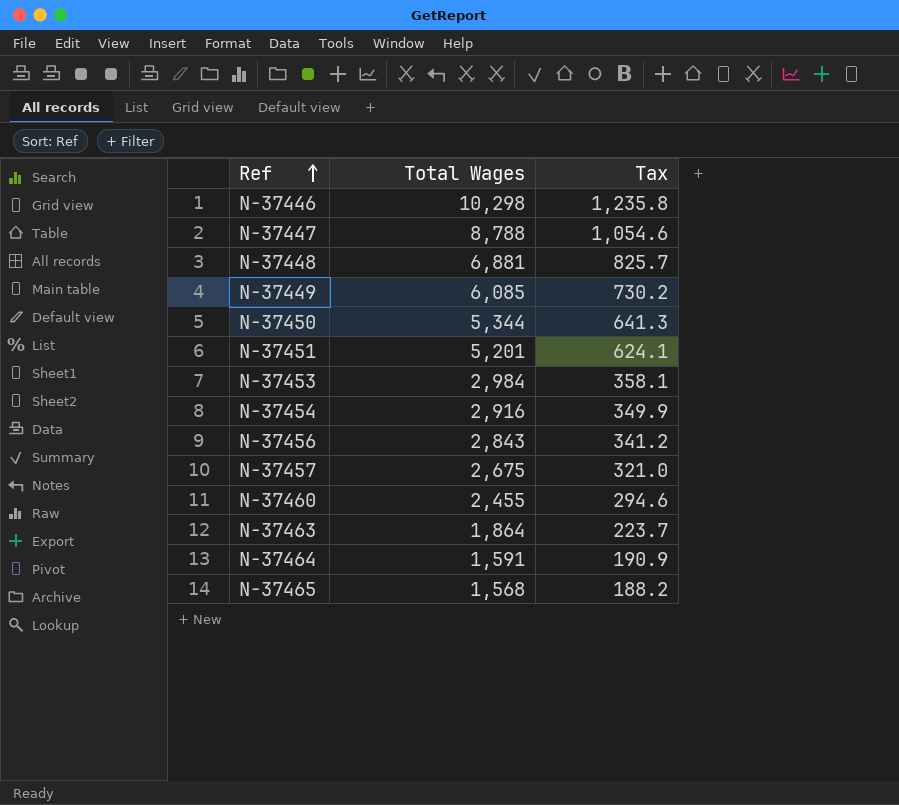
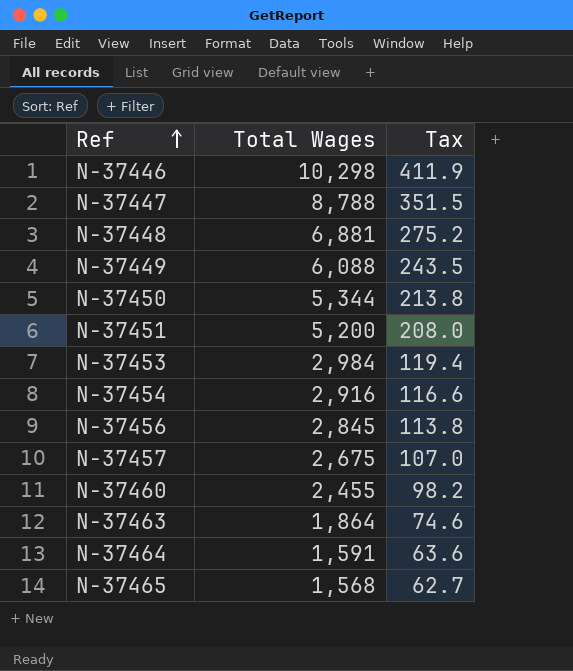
column Tax | formula: [Total Wages] * 0.12 -> [Total Wages] * 0.04
N-37449 | Total Wages: 6,085 -> 6,088
N-37451 | Total Wages: 5,201 -> 5,200
N-37456 | Total Wages: 2,843 -> 2,845

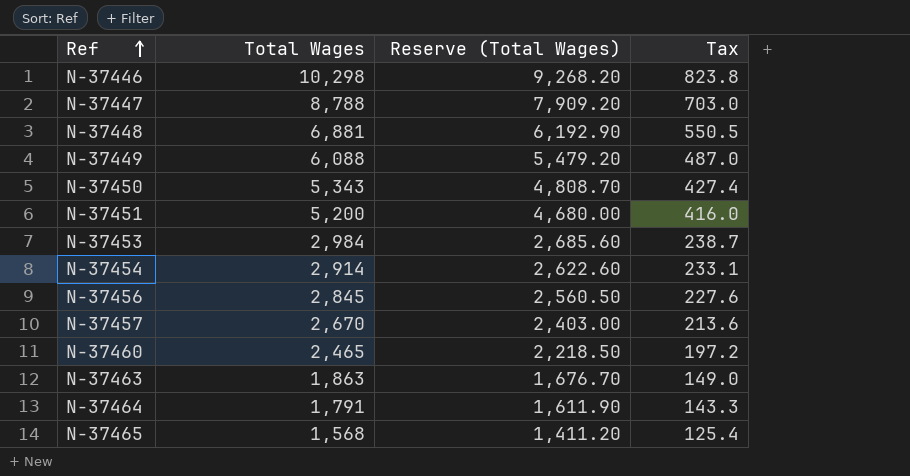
column Reserve (Total Wages) | formula: none -> [Total Wages] * 0.9
column Tax | formula: [Total Wages] * 0.04 -> [Total Wages] * 0.08
N-37450 | Total Wages: 5,344 -> 5,343
N-37454 | Total Wages: 2,916 -> 2,914
N-37457 | Total Wages: 2,675 -> 2,670
N-37460 | Total Wages: 2,455 -> 2,465
N-37463 | Total Wages: 1,864 -> 1,863
N-37464 | Total Wages: 1,591 -> 1,791

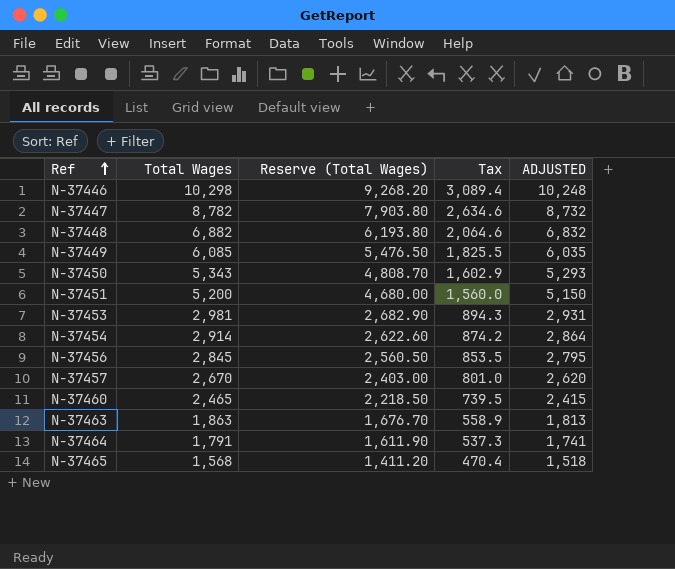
column Tax | formula: [Total Wages] * 0.08 -> [Total Wages] * 0.3
column ADJUSTED | formula: none -> [Total Wages] - 50
N-37447 | Total Wages: 8,788 -> 8,782
N-37447 | Reserve (Total Wages): 7,909.20 -> 7,903.80
N-37448 | Total Wages: 6,881 -> 6,882
N-37448 | Reserve (Total Wages): 6,192.90 -> 6,193.80
N-37449 | Total Wages: 6,088 -> 6,085
N-37449 | Reserve (Total Wages): 5,479.20 -> 5,476.50
N-37453 | Total Wages: 2,984 -> 2,981
N-37453 | Reserve (Total Wages): 2,685.60 -> 2,682.90

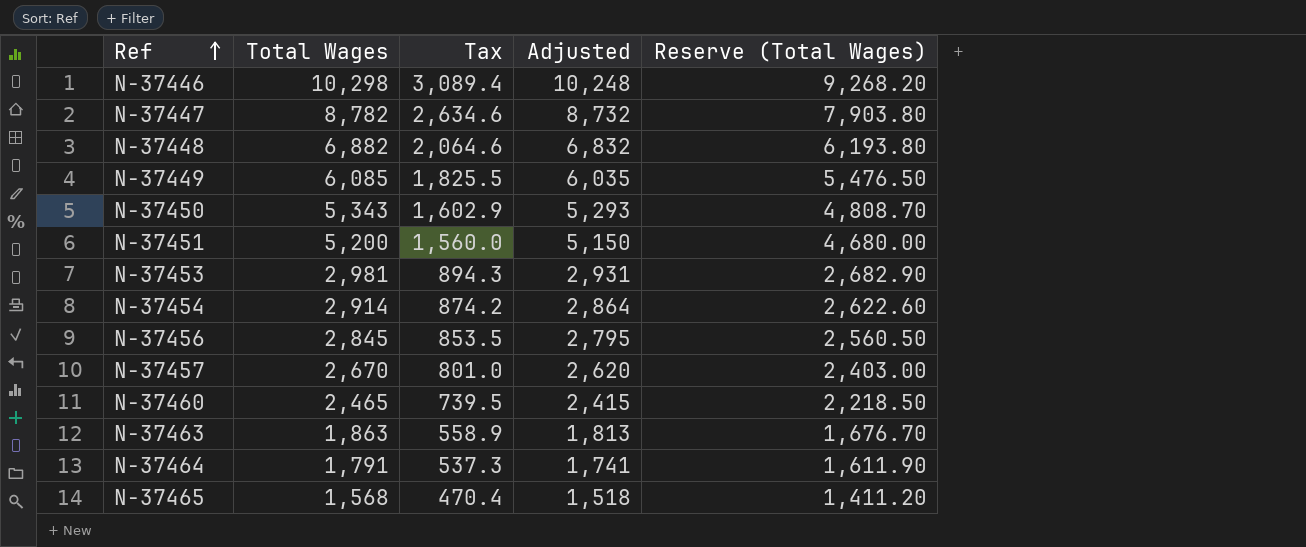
column name: ADJUSTED -> Adjusted
column Reserve (Total Wages) | position: 3 -> 5

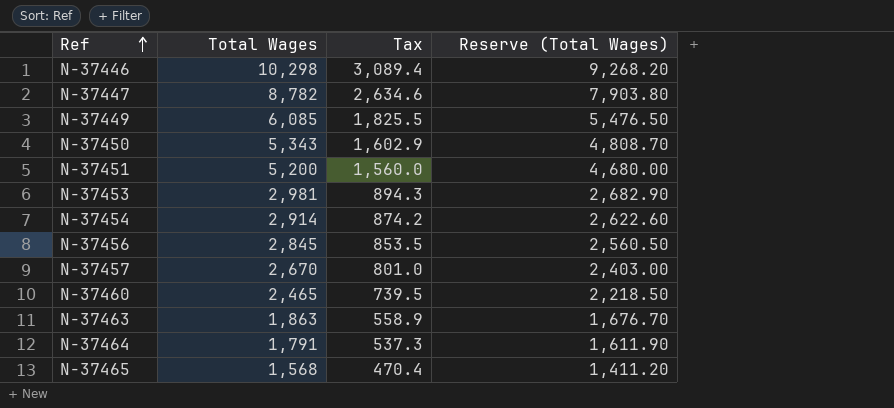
column Adjusted | formula: [Total Wages] - 50 -> none
row N-37448: 6,882 | 2,064.6 | 6,832 | 6,193.80 -> none

